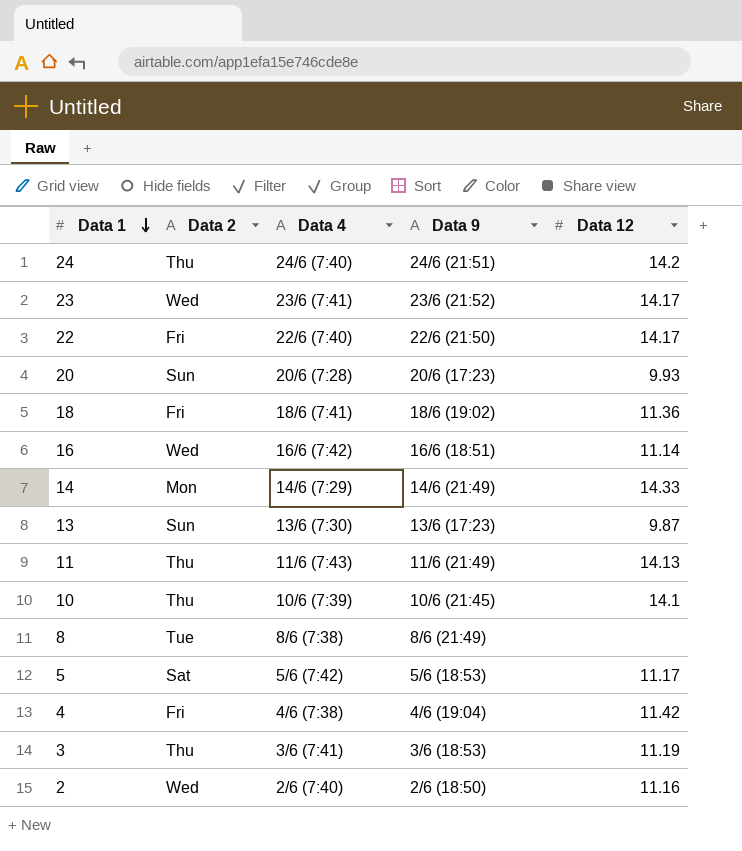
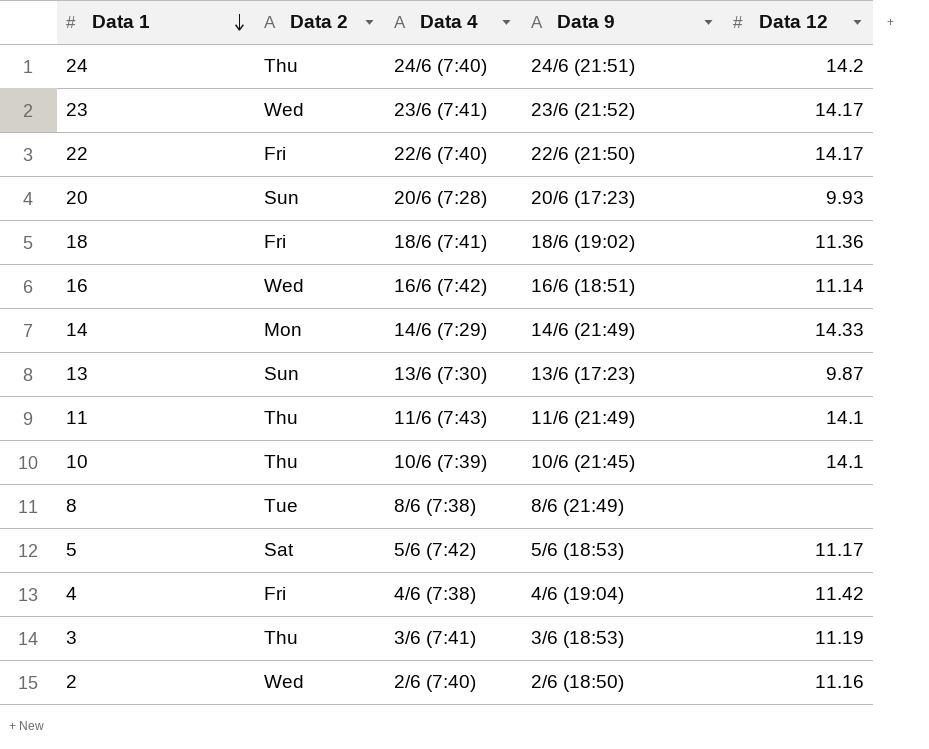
11 | Data 12: 14.13 -> 14.1

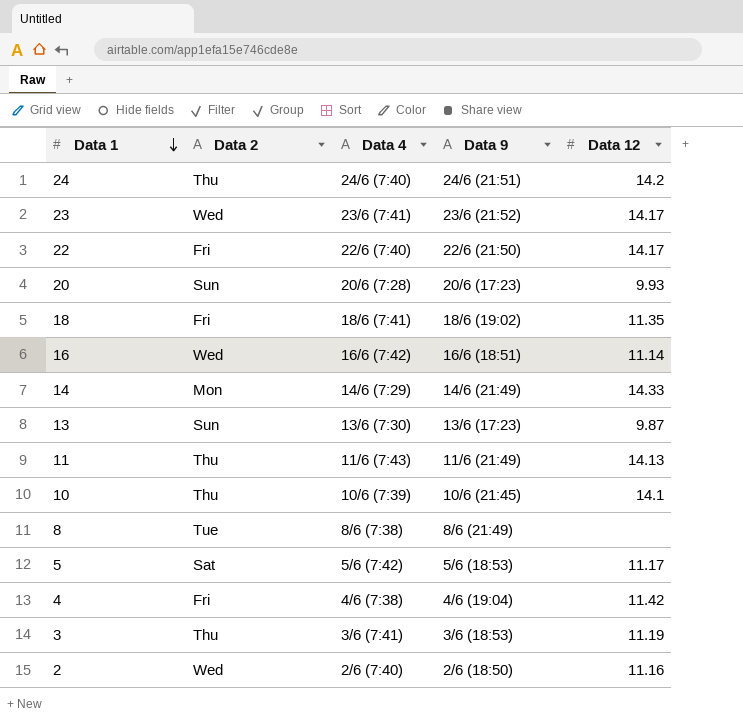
18 | Data 12: 11.36 -> 11.35
11 | Data 12: 14.1 -> 14.13

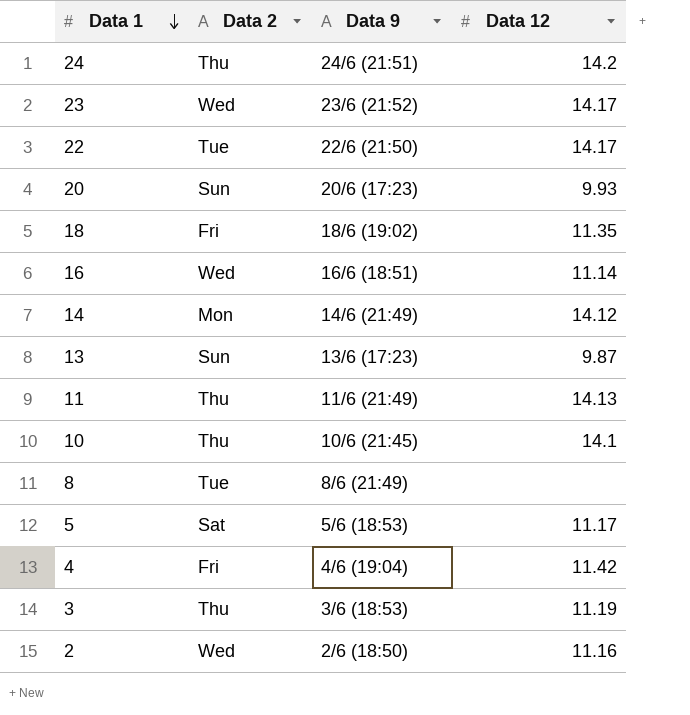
column Data 4 | position: 3 -> none
22 | Data 2: Fri -> Tue
14 | Data 12: 14.33 -> 14.12

